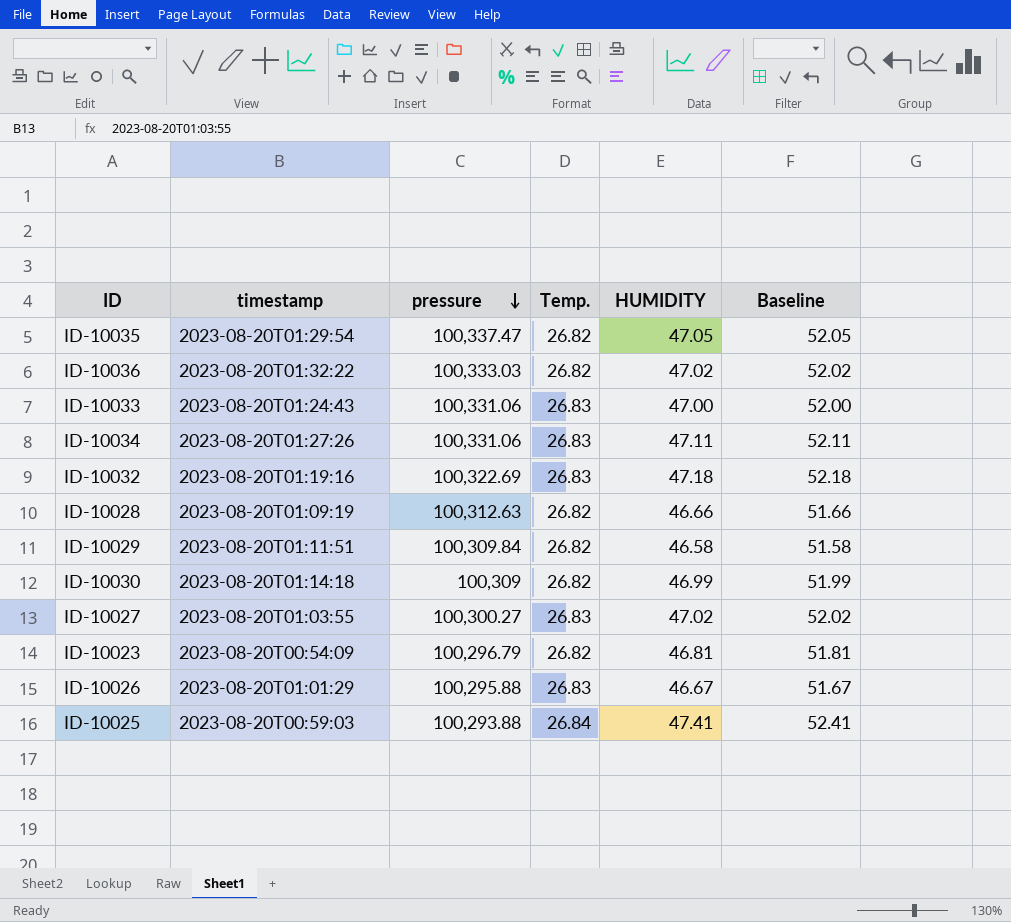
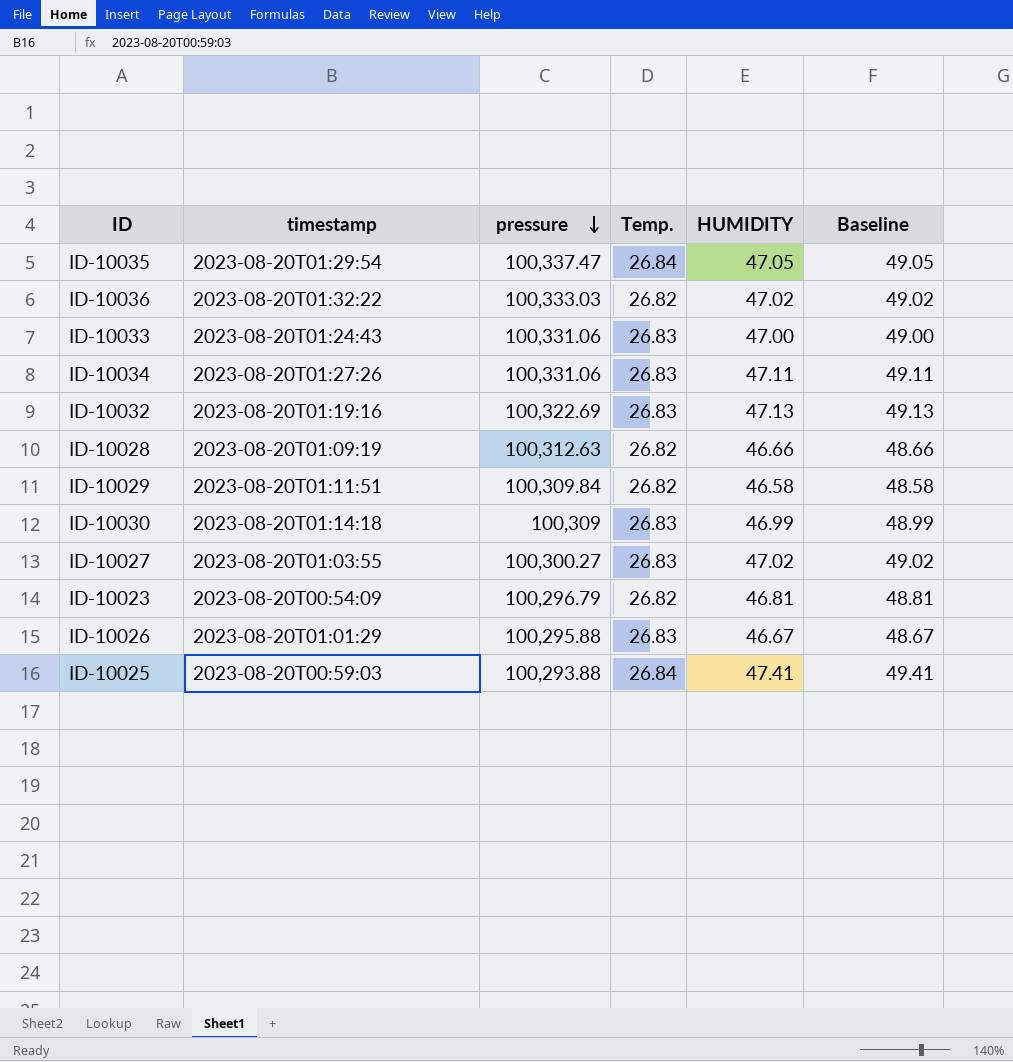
column Baseline | formula: [HUMIDITY] + 5 -> [HUMIDITY] + 2
ID-10035 | Temp.: 26.82 -> 26.84
ID-10032 | HUMIDITY: 47.18 -> 47.13
ID-10030 | Temp.: 26.82 -> 26.83

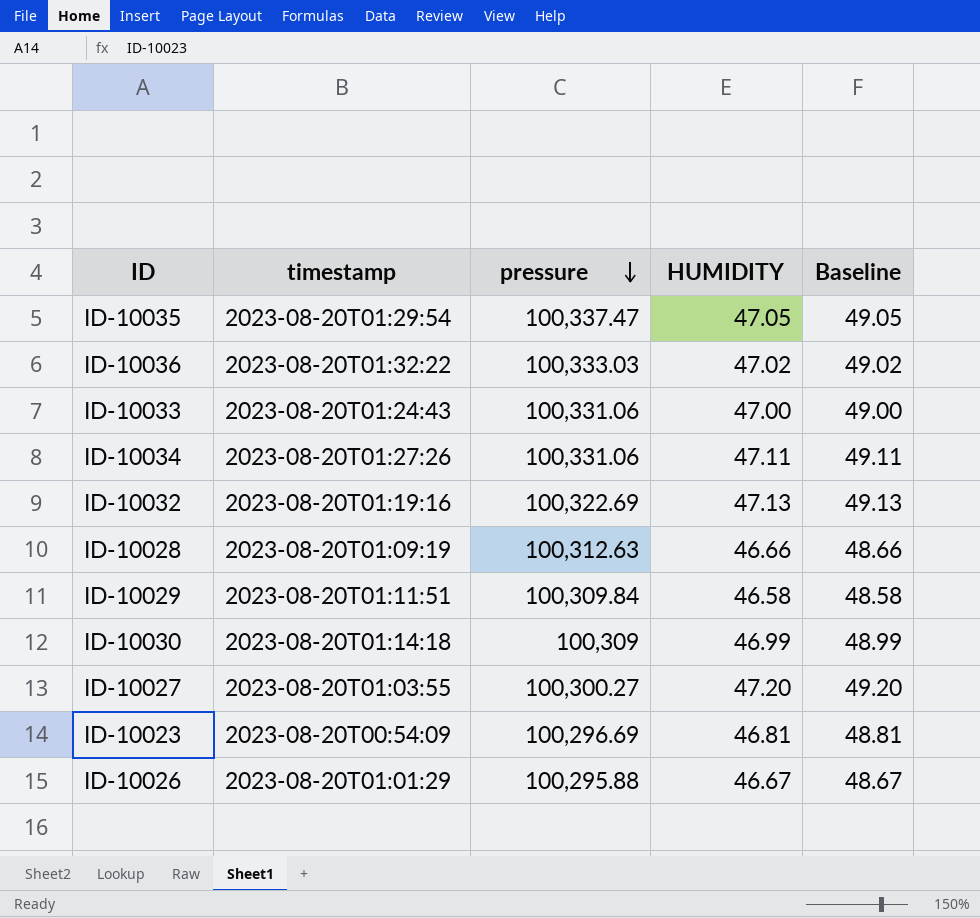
column Temp. | position: 4 -> none
row ID-10025: 2023-08-20T00:59:03 | 100,293.88 | 26.84 | 47.41 | 49.41 -> none
ID-10027 | HUMIDITY: 47.02 -> 47.20
ID-10027 | Baseline: 49.02 -> 49.20
ID-10023 | pressure: 100,296.79 -> 100,296.69

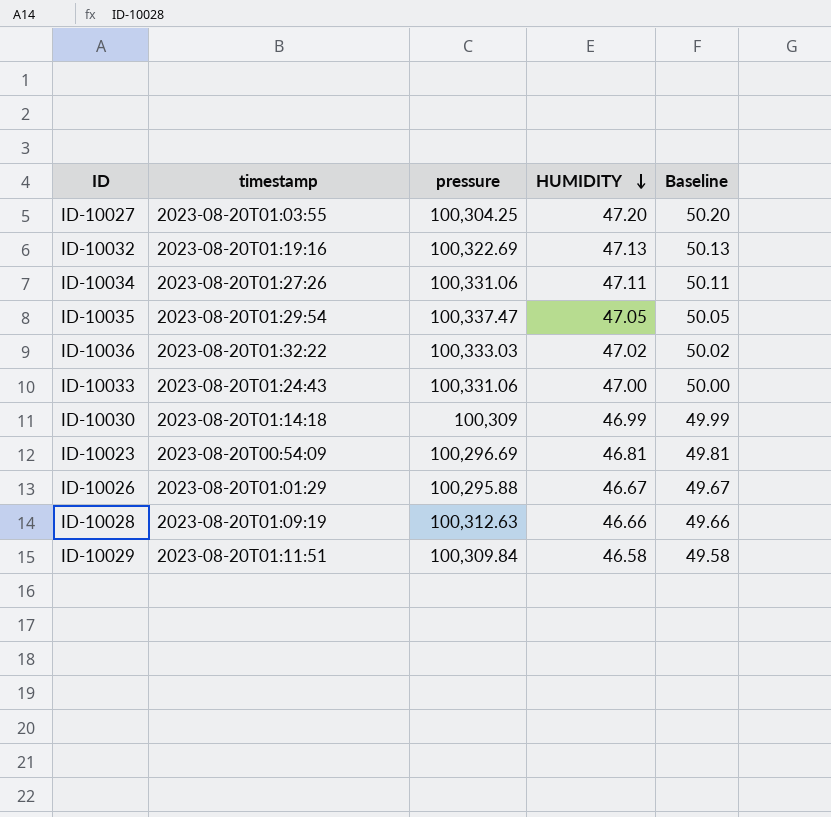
row order: pressure descending -> HUMIDITY descending
column Baseline | formula: [HUMIDITY] + 2 -> [HUMIDITY] + 3
ID-10027 | pressure: 100,300.27 -> 100,304.25

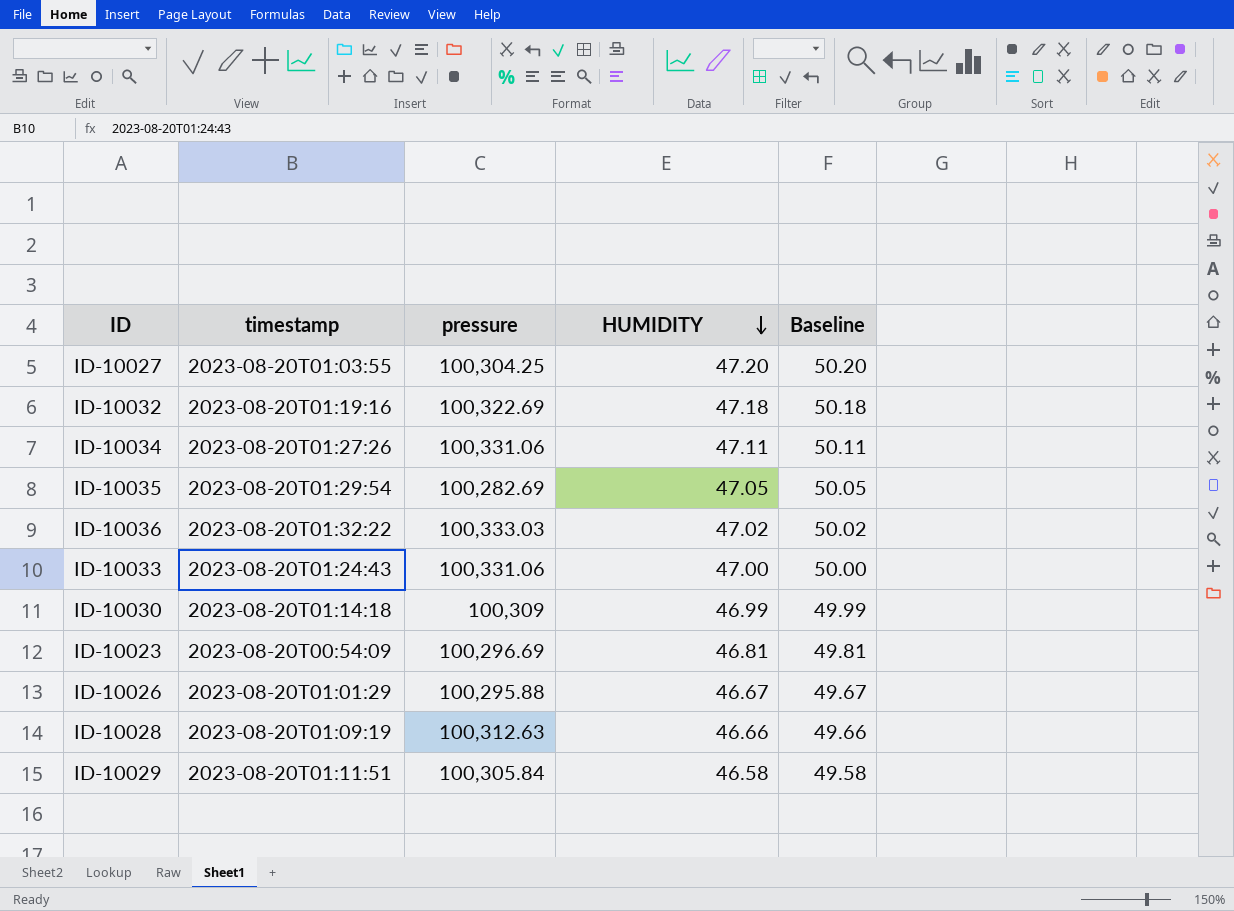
ID-10032 | HUMIDITY: 47.13 -> 47.18
ID-10032 | Baseline: 50.13 -> 50.18
ID-10035 | pressure: 100,337.47 -> 100,282.69
ID-10029 | pressure: 100,309.84 -> 100,305.84

